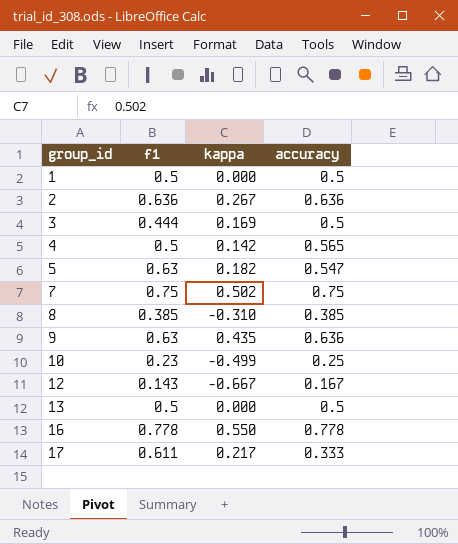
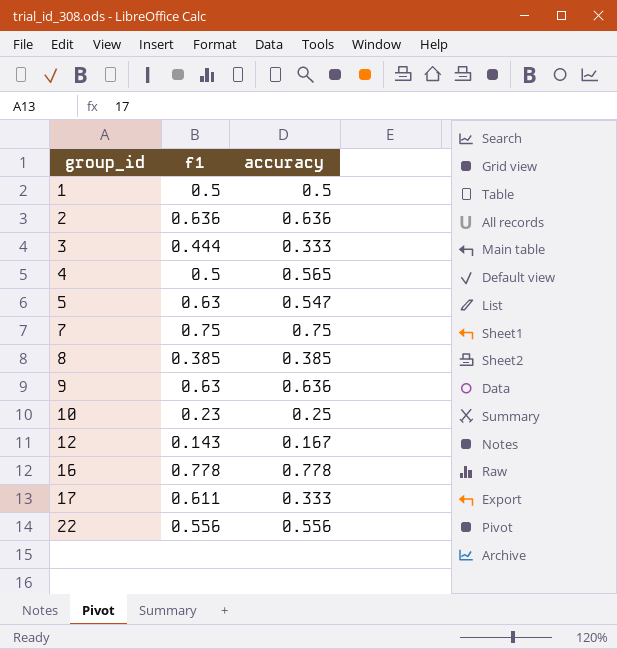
column kappa | position: 3 -> none
row 13: 0.5 | 0.000 | 0.5 -> none
3 | accuracy: 0.5 -> 0.333
row 22: none -> 0.556 | 0.556

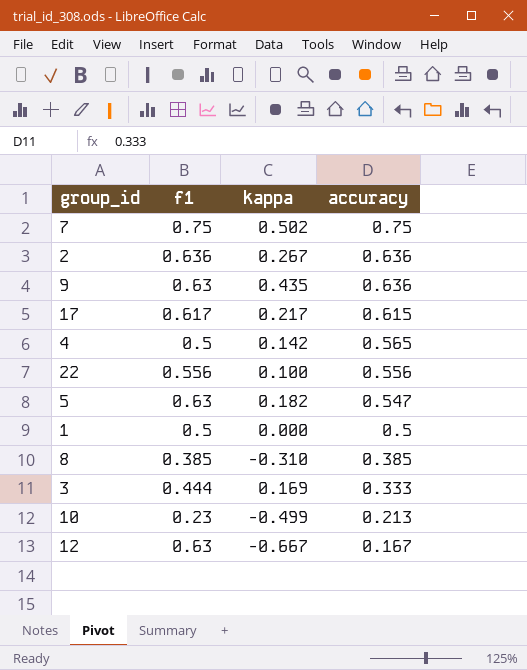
row order: group_id ascending -> accuracy descending
column kappa | position: none -> 3
row 16: 0.778 | 0.778 -> none
17 | f1: 0.611 -> 0.617
17 | accuracy: 0.333 -> 0.615
10 | accuracy: 0.25 -> 0.213
12 | f1: 0.143 -> 0.63

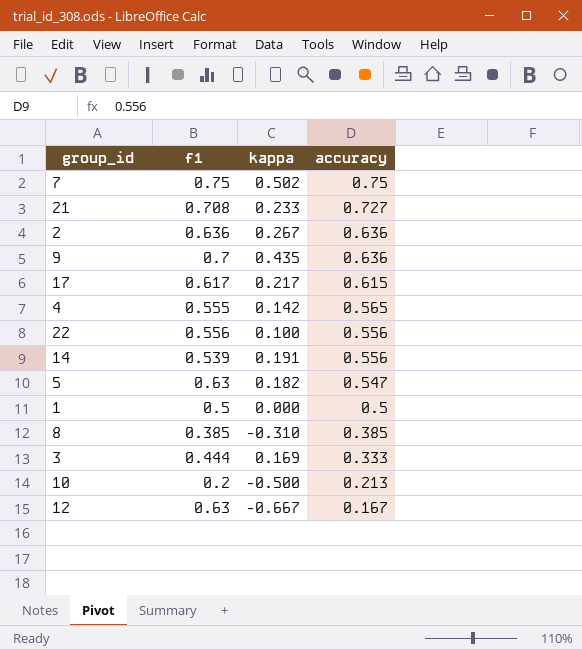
row 21: none -> 0.708 | 0.233 | 0.727
9 | f1: 0.63 -> 0.7
4 | f1: 0.5 -> 0.555
row 14: none -> 0.539 | 0.191 | 0.556
10 | f1: 0.23 -> 0.2
10 | kappa: -0.499 -> -0.500

